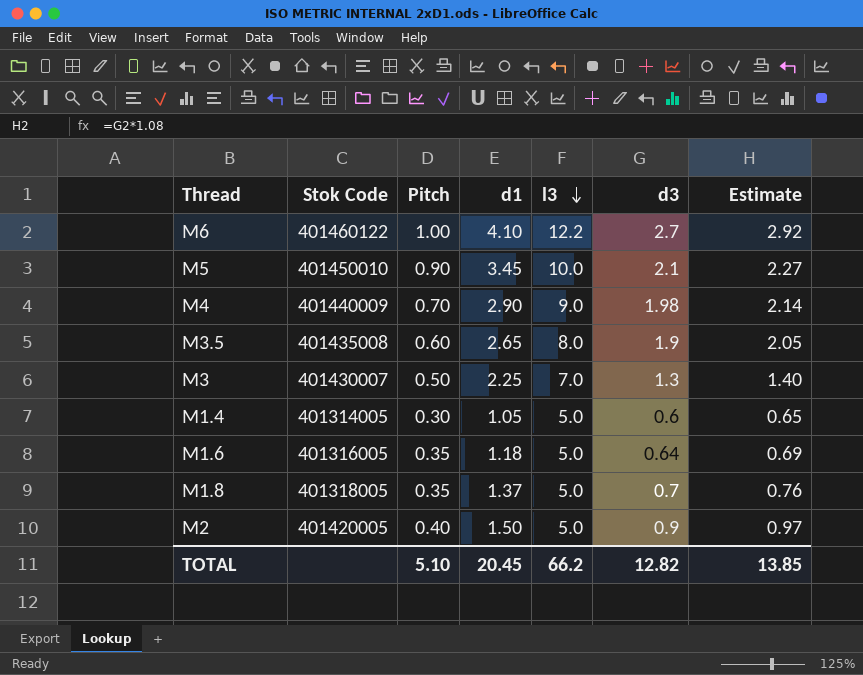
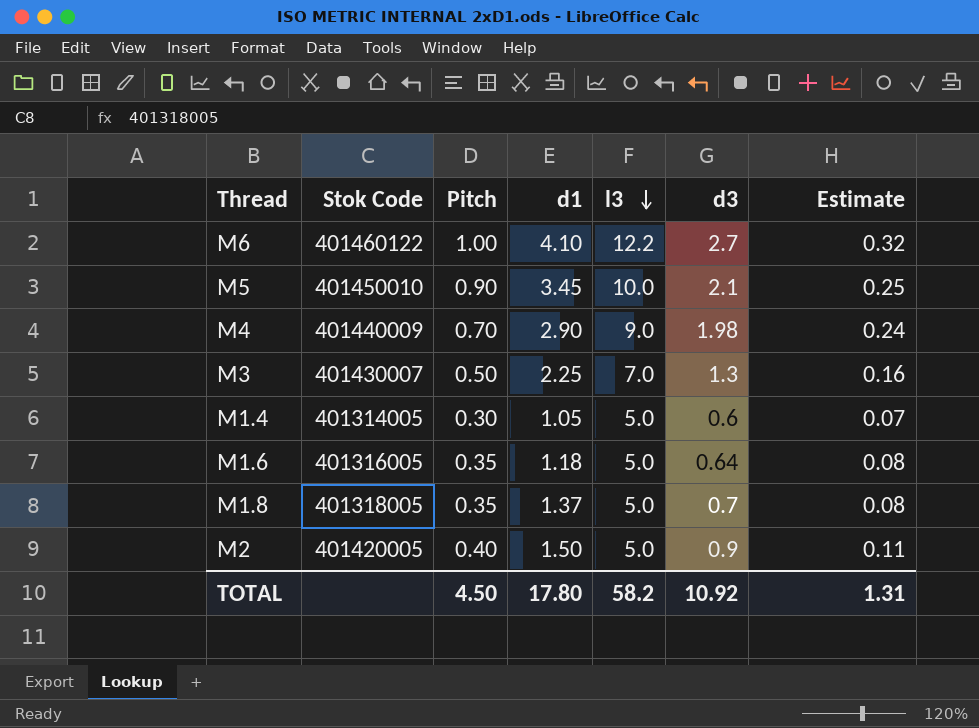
column Estimate | formula: [d3] * 1.08 -> [d3] * 0.12
row M3.5: 401435008 | 0.60 | 2.65 | 8.0 | 1.9 | 2.05 -> none
TOTAL | Pitch: 5.10 -> 4.50
TOTAL | d1: 20.45 -> 17.80
TOTAL | l3: 66.2 -> 58.2
TOTAL | d3: 12.82 -> 10.92
TOTAL | Estimate: 13.85 -> 1.31

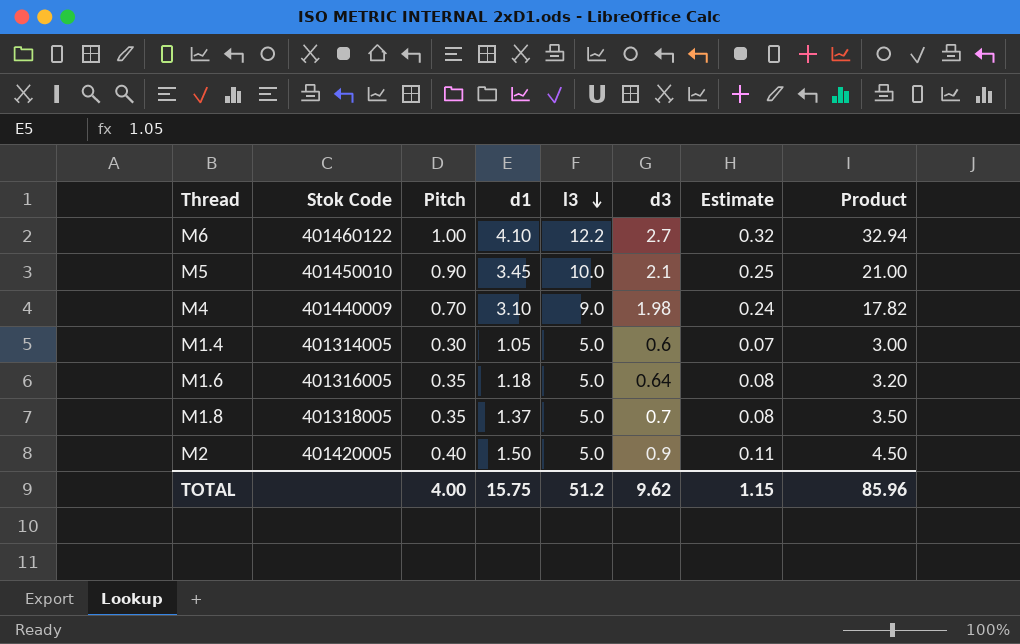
column Product | formula: none -> [l3] * [d3]
row M3: 401430007 | 0.50 | 2.25 | 7.0 | 1.3 | 0.16 -> none
M4 | d1: 2.90 -> 3.10
TOTAL | Pitch: 4.50 -> 4.00
TOTAL | d1: 17.80 -> 15.75
TOTAL | l3: 58.2 -> 51.2
TOTAL | d3: 10.92 -> 9.62
TOTAL | Estimate: 1.31 -> 1.15

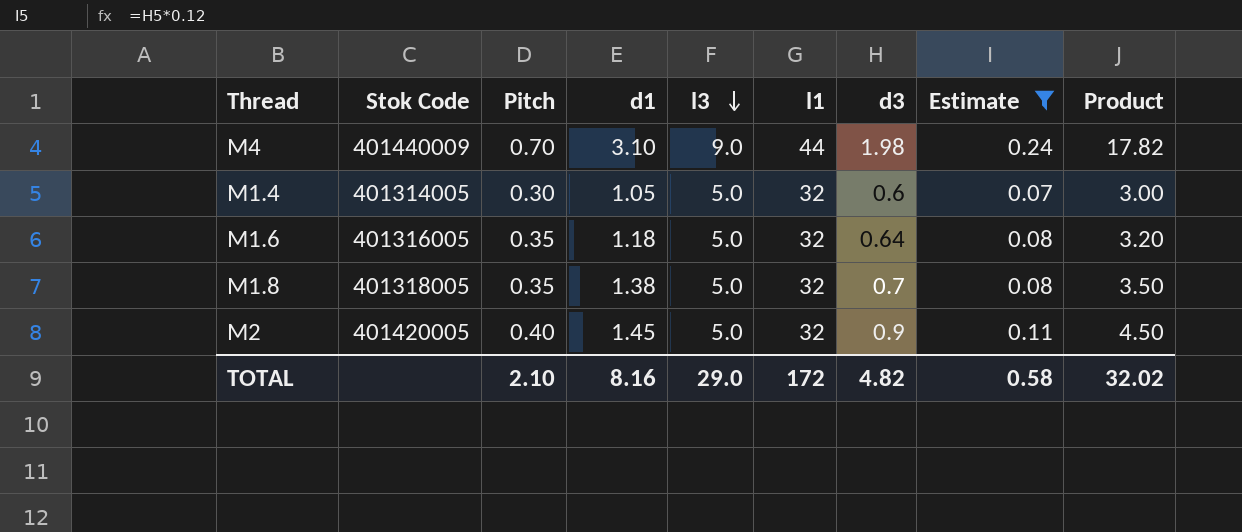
filter: none -> Estimate <= 0.24
column l1 | position: none -> 6
M1.8 | d1: 1.37 -> 1.38
M2 | d1: 1.50 -> 1.45
TOTAL | Pitch: 4.00 -> 2.10
TOTAL | d1: 15.75 -> 8.16
TOTAL | l3: 51.2 -> 29.0
TOTAL | d3: 9.62 -> 4.82
TOTAL | Estimate: 1.15 -> 0.58
TOTAL | Product: 85.96 -> 32.02

